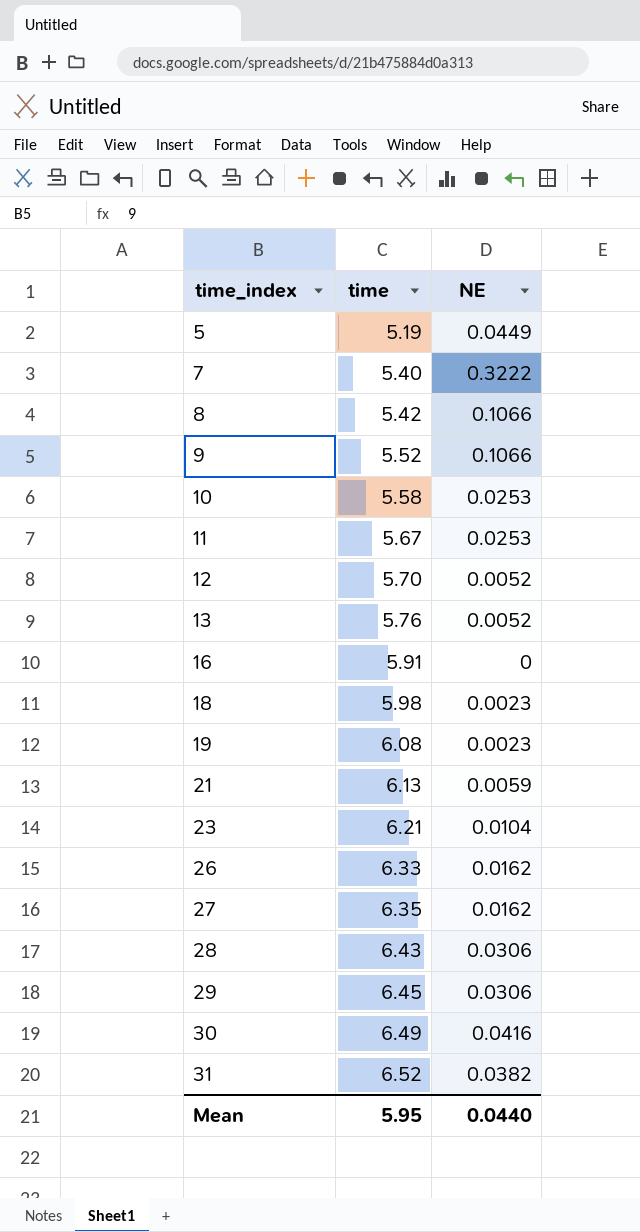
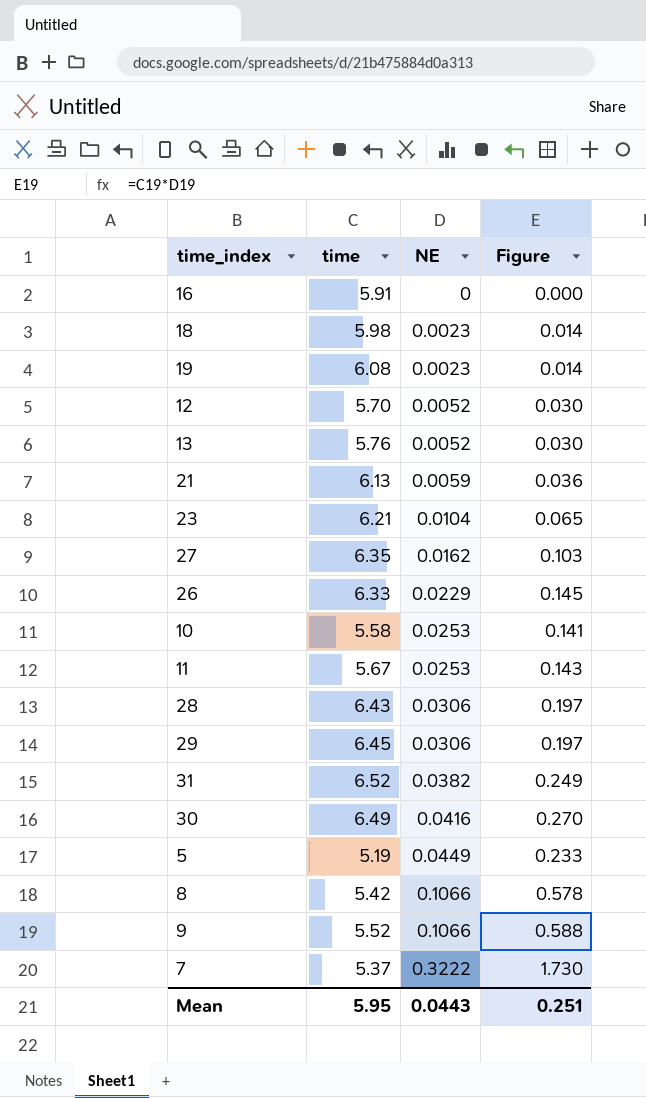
row order: time_index ascending -> NE ascending
column Figure | formula: none -> [time] * [NE]
26 | NE: 0.0162 -> 0.0229
7 | time: 5.40 -> 5.37
Mean | NE: 0.0440 -> 0.0443

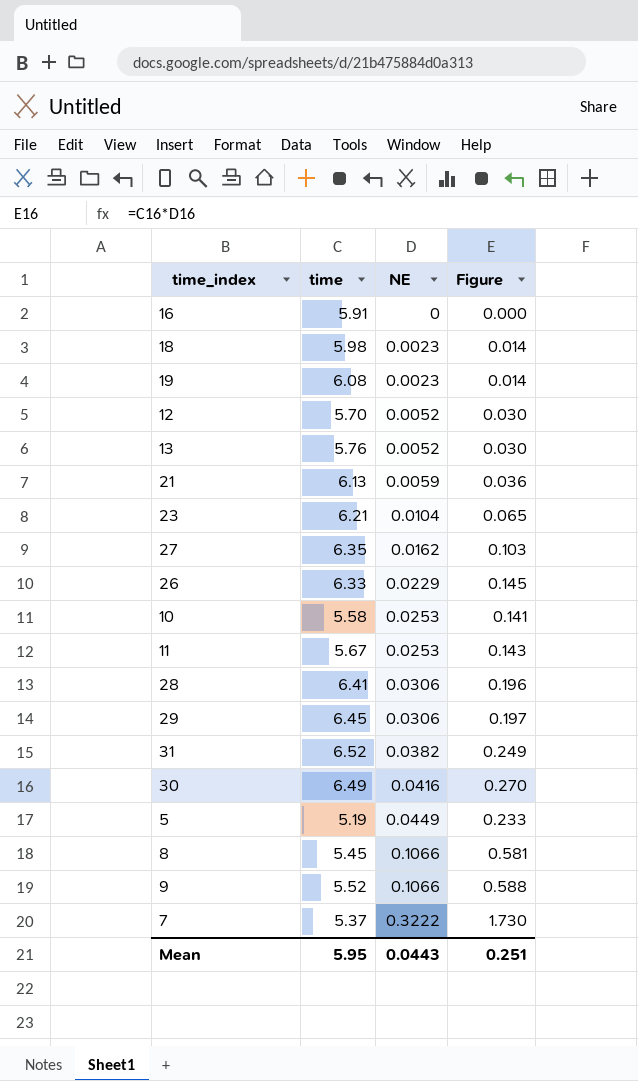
28 | time: 6.43 -> 6.41
28 | Figure: 0.197 -> 0.196
8 | time: 5.42 -> 5.45
8 | Figure: 0.578 -> 0.581

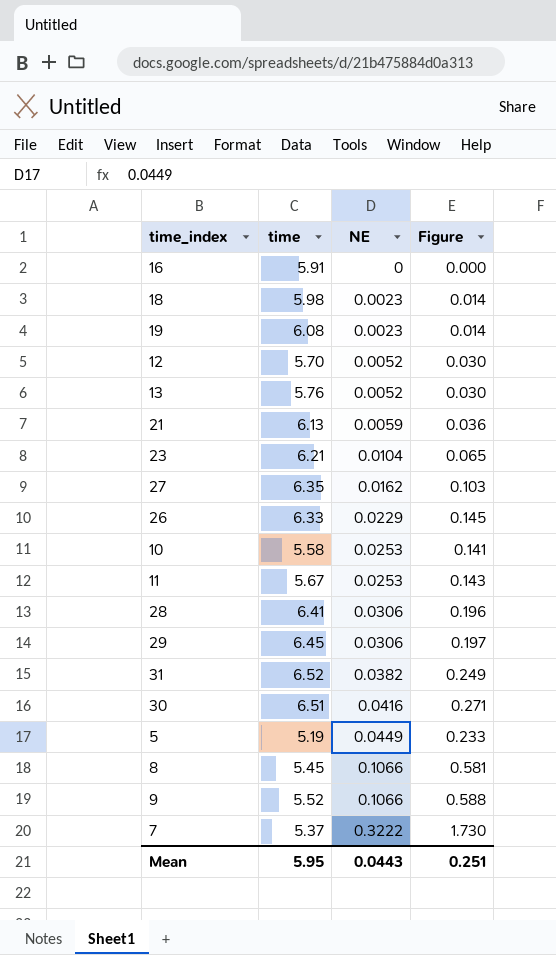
30 | time: 6.49 -> 6.51
30 | Figure: 0.270 -> 0.271

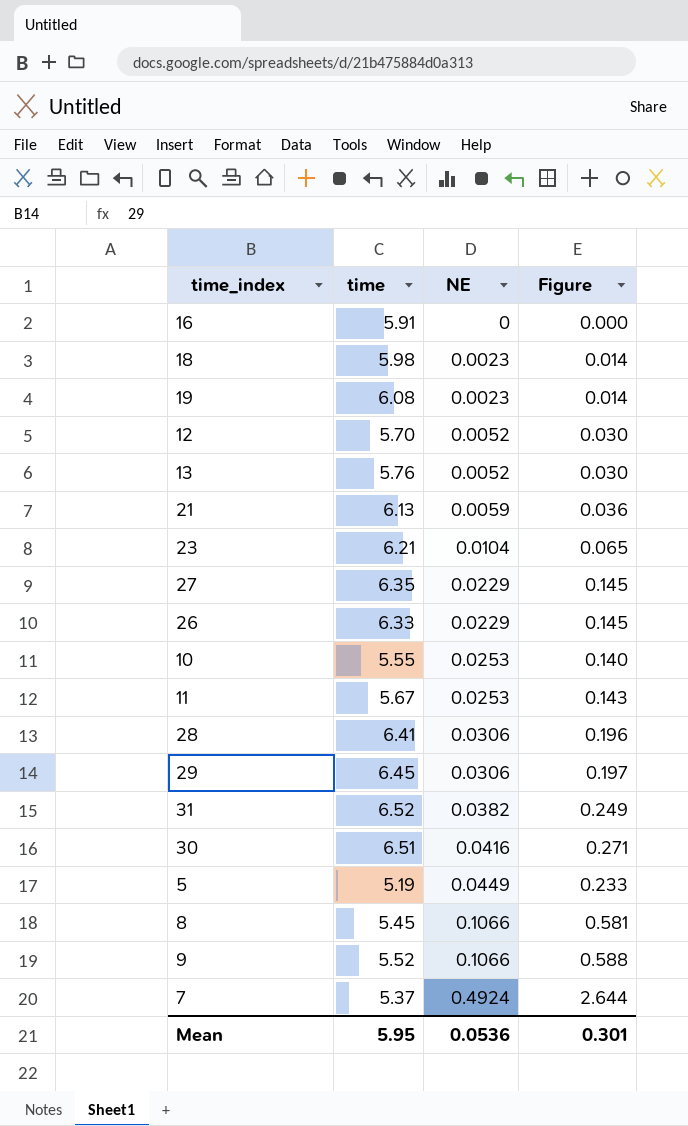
27 | NE: 0.0162 -> 0.0229
27 | Figure: 0.103 -> 0.145
10 | time: 5.58 -> 5.55
10 | Figure: 0.141 -> 0.140
7 | NE: 0.3222 -> 0.4924
7 | Figure: 1.730 -> 2.644
Mean | NE: 0.0443 -> 0.0536
Mean | Figure: 0.251 -> 0.301

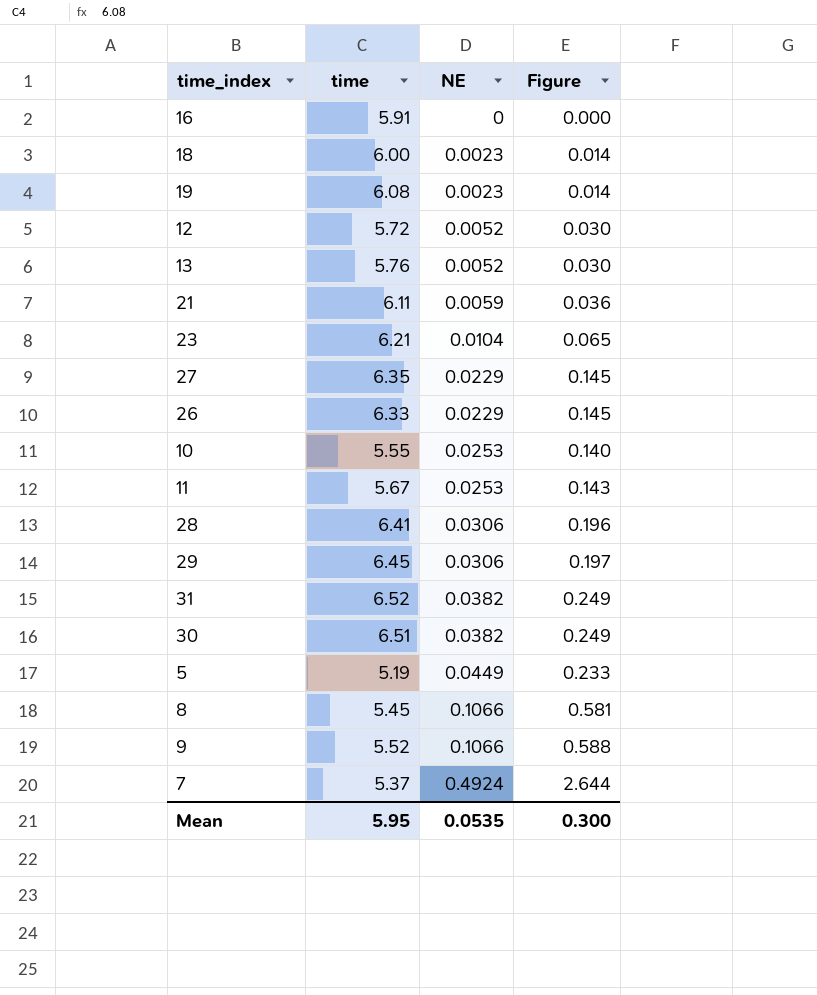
18 | time: 5.98 -> 6.00
12 | time: 5.70 -> 5.72
21 | time: 6.13 -> 6.11
30 | NE: 0.0416 -> 0.0382
30 | Figure: 0.271 -> 0.249
Mean | NE: 0.0536 -> 0.0535
Mean | Figure: 0.301 -> 0.300

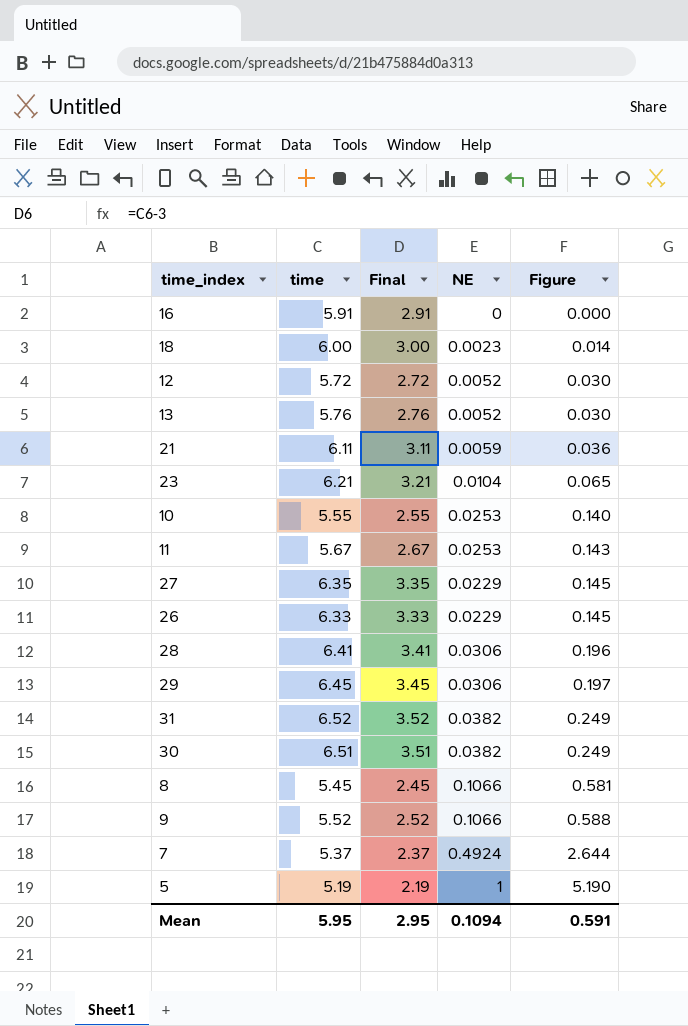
row order: NE ascending -> Figure ascending
column Final | formula: none -> [time] - 3
row 19: 6.08 | 0.0023 | 0.014 -> none
5 | NE: 0.0449 -> 1
5 | Figure: 0.233 -> 5.190
Mean | NE: 0.0535 -> 0.1094
Mean | Figure: 0.300 -> 0.591

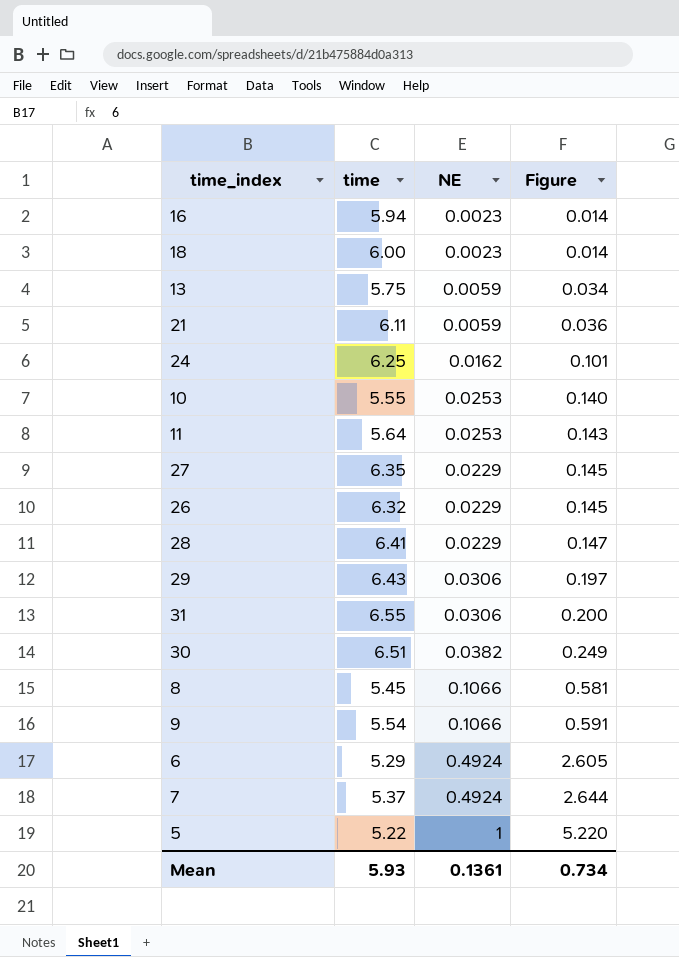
column Final | formula: [time] - 3 -> none
row 12: 5.72 | 2.72 | 0.0052 | 0.030 -> none
row 23: 6.21 | 3.21 | 0.0104 | 0.065 -> none
16 | time: 5.91 -> 5.94
16 | NE: 0 -> 0.0023
16 | Figure: 0.000 -> 0.014
13 | time: 5.76 -> 5.75
13 | NE: 0.0052 -> 0.0059
13 | Figure: 0.030 -> 0.034
row 24: none -> 6.25 | 0.0162 | 0.101
11 | time: 5.67 -> 5.64
26 | time: 6.33 -> 6.32
28 | NE: 0.0306 -> 0.0229
28 | Figure: 0.196 -> 0.147
29 | time: 6.45 -> 6.43
31 | time: 6.52 -> 6.55
31 | NE: 0.0382 -> 0.0306
31 | Figure: 0.249 -> 0.200
9 | time: 5.52 -> 5.54
9 | Figure: 0.588 -> 0.591
row 6: none -> 5.29 | 0.4924 | 2.605
5 | time: 5.19 -> 5.22
5 | Figure: 5.190 -> 5.220
Mean | time: 5.95 -> 5.93
Mean | NE: 0.1094 -> 0.1361
Mean | Figure: 0.591 -> 0.734

